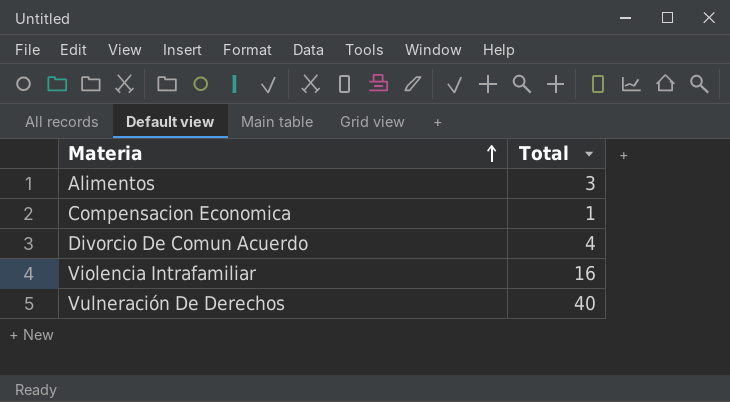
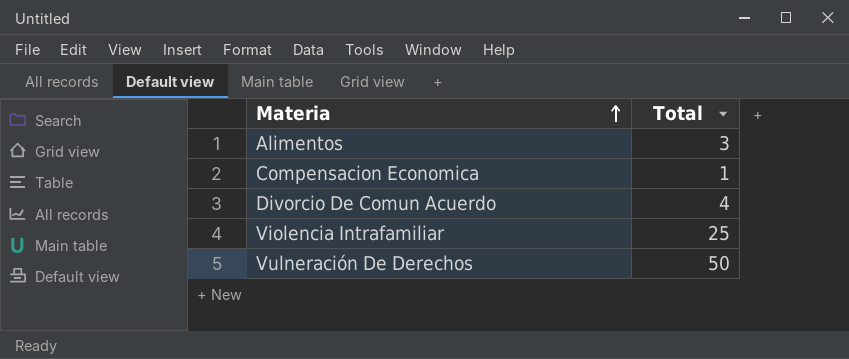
Violencia Intrafamiliar | Total: 16 -> 25
Vulneración De Derechos | Total: 40 -> 50

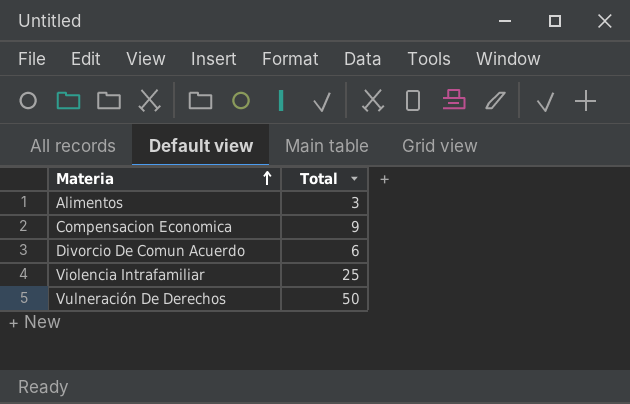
Compensacion Economica | Total: 1 -> 9
Divorcio De Comun Acuerdo | Total: 4 -> 6

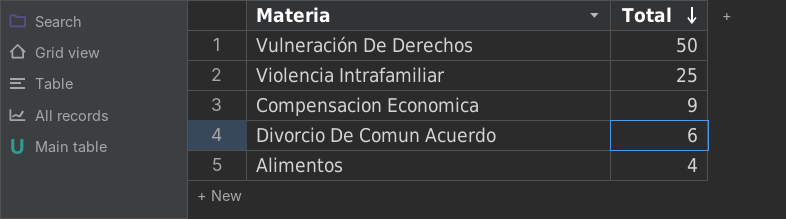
row order: Materia ascending -> Total descending
Alimentos | Total: 3 -> 4

